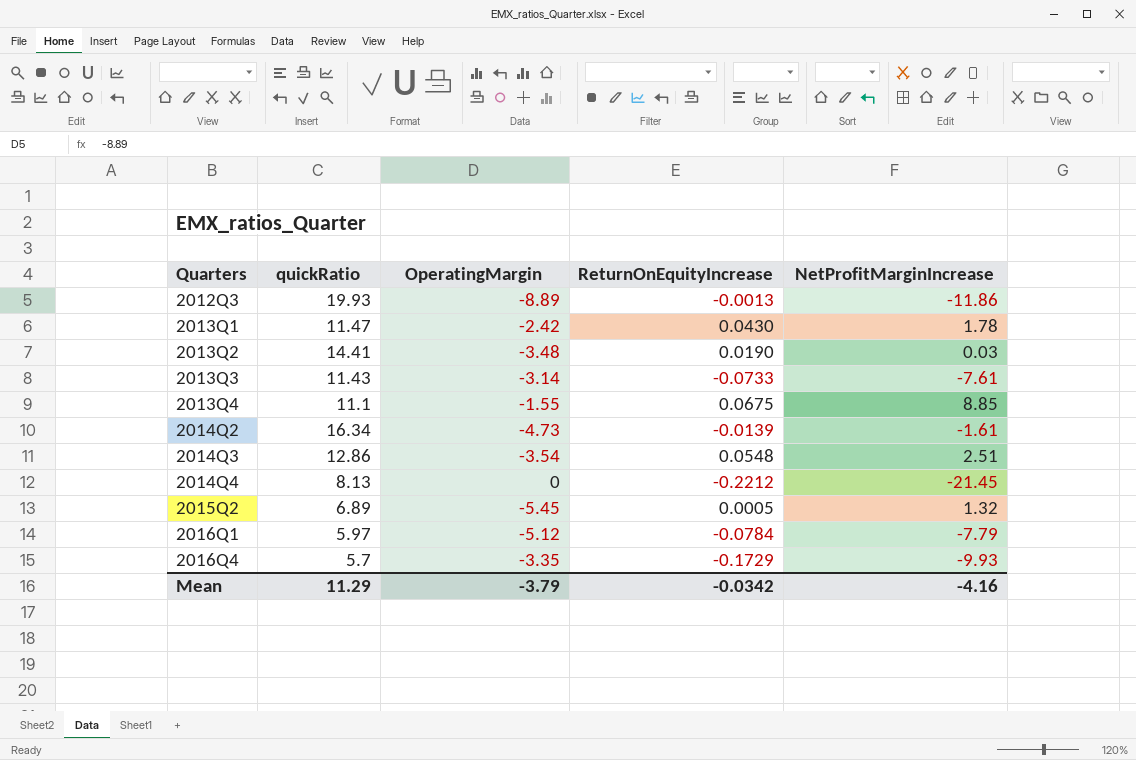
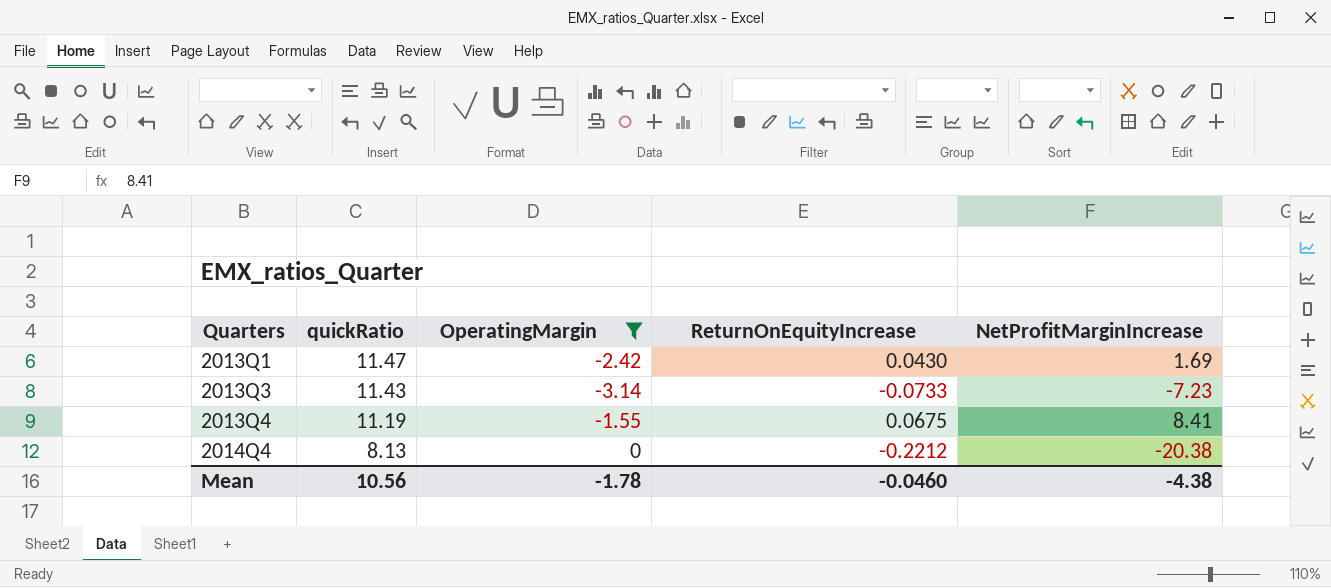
filter: none -> OperatingMargin >= -3.14
2013Q1 | NetProfitMarginIncrease: 1.78 -> 1.69
2013Q3 | NetProfitMarginIncrease: -7.61 -> -7.23
2013Q4 | quickRatio: 11.1 -> 11.19
2013Q4 | NetProfitMarginIncrease: 8.85 -> 8.41
2014Q4 | NetProfitMarginIncrease: -21.45 -> -20.38
Mean | quickRatio: 11.29 -> 10.56
Mean | OperatingMargin: -3.79 -> -1.78
Mean | ReturnOnEquityIncrease: -0.0342 -> -0.0460
Mean | NetProfitMarginIncrease: -4.16 -> -4.38

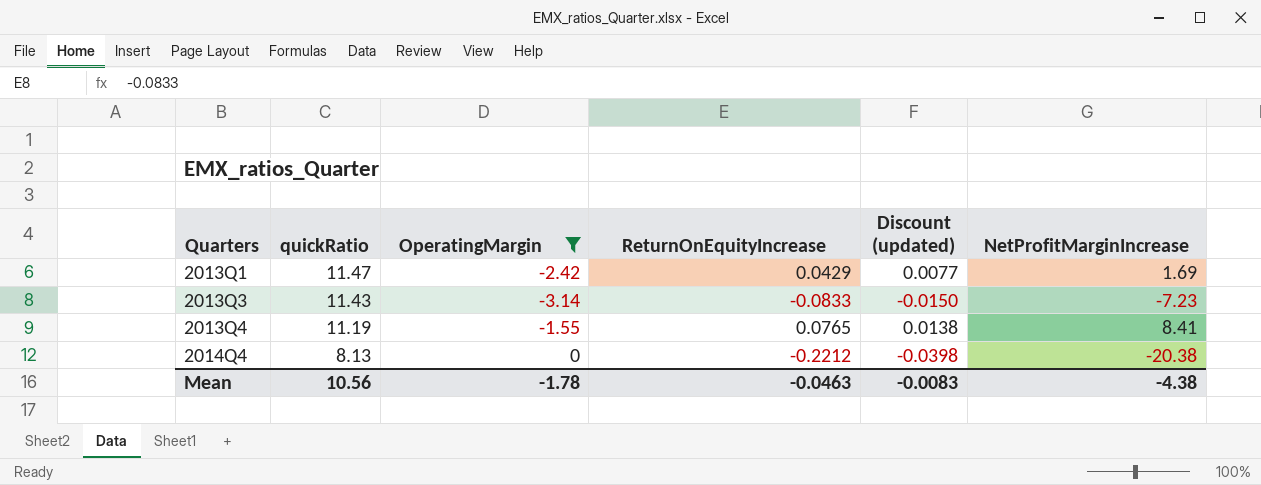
column Discount (updated) | formula: none -> [ReturnOnEquityIncrease] * 0.18
2013Q1 | ReturnOnEquityIncrease: 0.0430 -> 0.0429
2013Q3 | ReturnOnEquityIncrease: -0.0733 -> -0.0833
2013Q4 | ReturnOnEquityIncrease: 0.0675 -> 0.0765
Mean | ReturnOnEquityIncrease: -0.0460 -> -0.0463

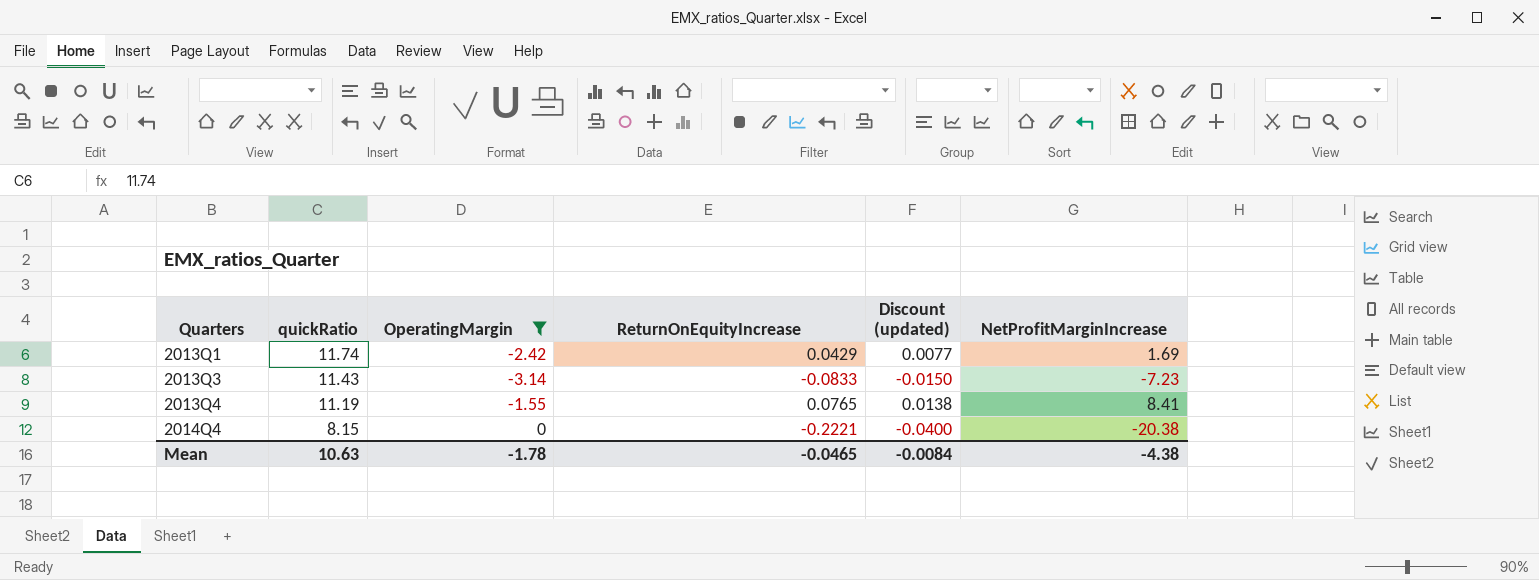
2013Q1 | quickRatio: 11.47 -> 11.74
2014Q4 | quickRatio: 8.13 -> 8.15
2014Q4 | ReturnOnEquityIncrease: -0.2212 -> -0.2221
2014Q4 | Discount (updated): -0.0398 -> -0.0400
Mean | quickRatio: 10.56 -> 10.63
Mean | ReturnOnEquityIncrease: -0.0463 -> -0.0465
Mean | Discount (updated): -0.0083 -> -0.0084

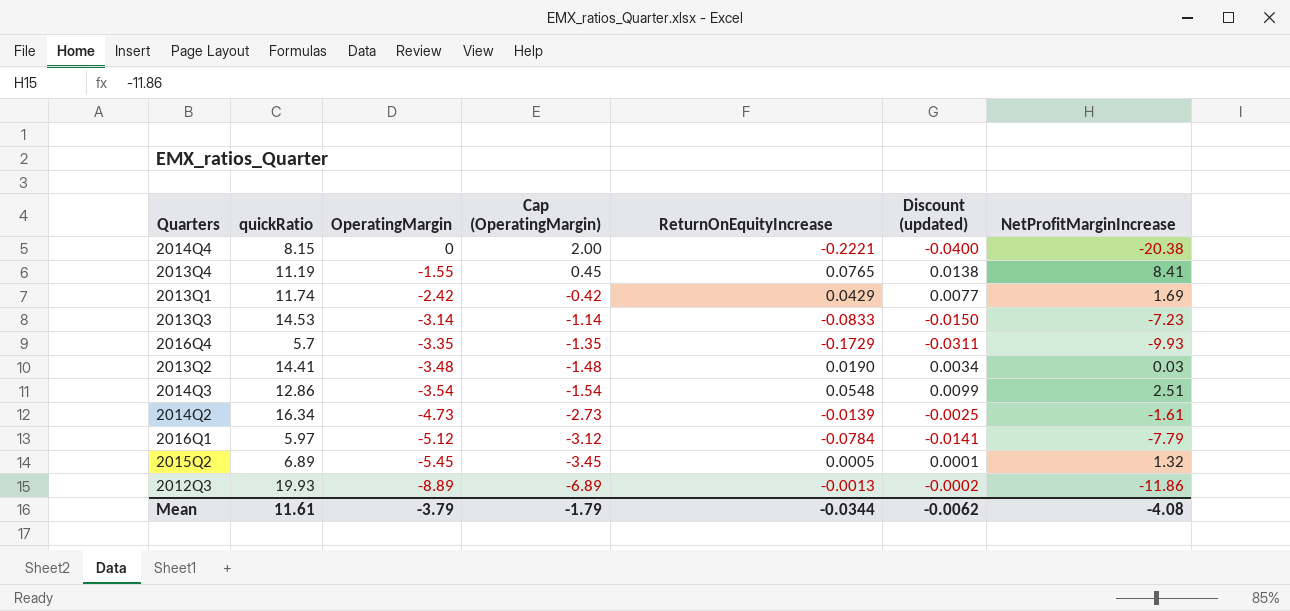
filter: OperatingMargin >= -3.14 -> none
row order: Quarters ascending -> OperatingMargin descending
column Cap (OperatingMargin) | formula: none -> [OperatingMargin] + 2
2013Q3 | quickRatio: 11.43 -> 14.53
Mean | quickRatio: 10.63 -> 11.61
Mean | OperatingMargin: -1.78 -> -3.79
Mean | ReturnOnEquityIncrease: -0.0465 -> -0.0344
Mean | Discount (updated): -0.0084 -> -0.0062
Mean | NetProfitMarginIncrease: -4.38 -> -4.08

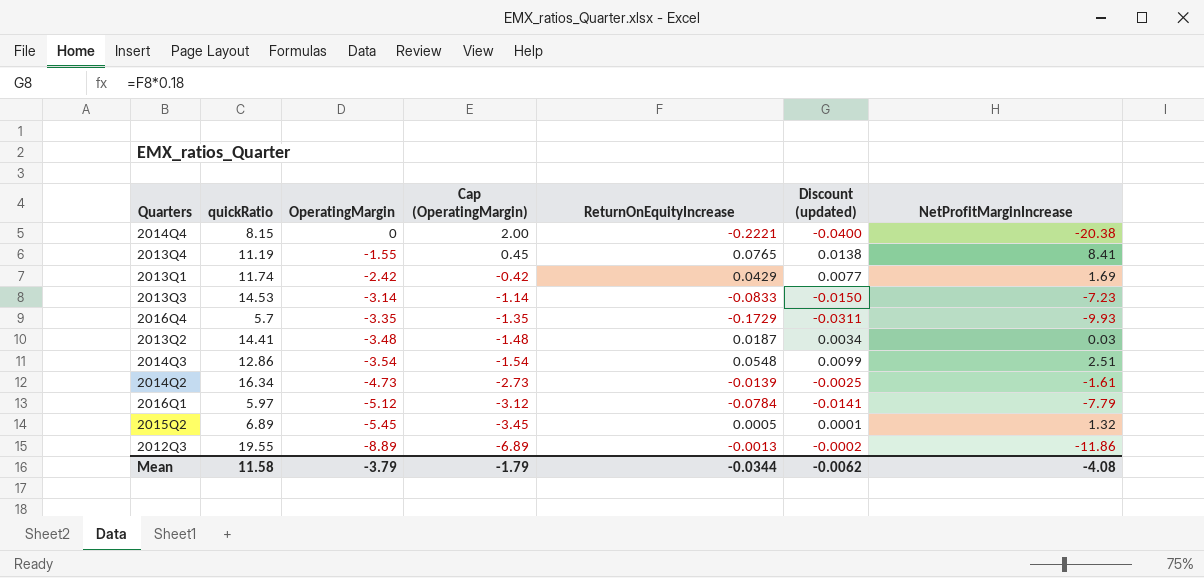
2013Q2 | ReturnOnEquityIncrease: 0.0190 -> 0.0187
2012Q3 | quickRatio: 19.93 -> 19.55
Mean | quickRatio: 11.61 -> 11.58

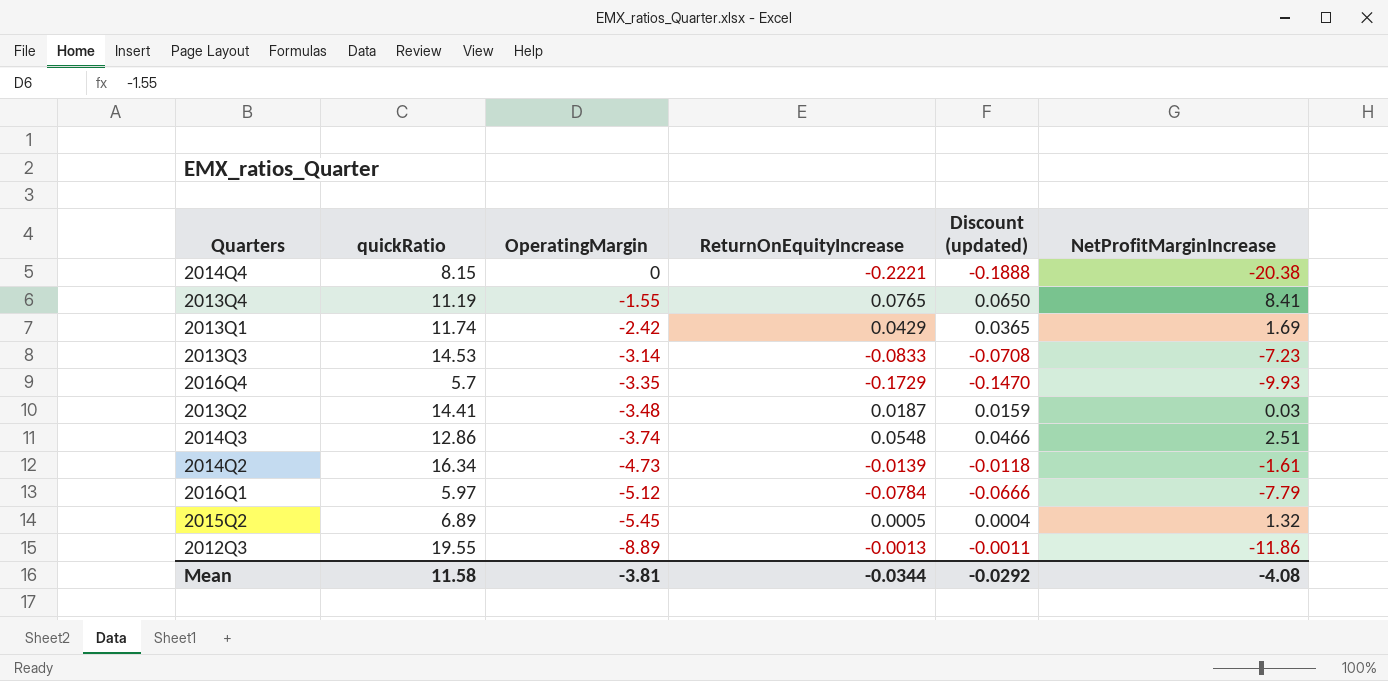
column Cap (OperatingMargin) | formula: [OperatingMargin] + 2 -> none
column Discount (updated) | formula: [ReturnOnEquityIncrease] * 0.18 -> [ReturnOnEquityIncrease] * 0.85
2014Q3 | OperatingMargin: -3.54 -> -3.74
Mean | OperatingMargin: -3.79 -> -3.81
Mean | Discount (updated): -0.0062 -> -0.0292

